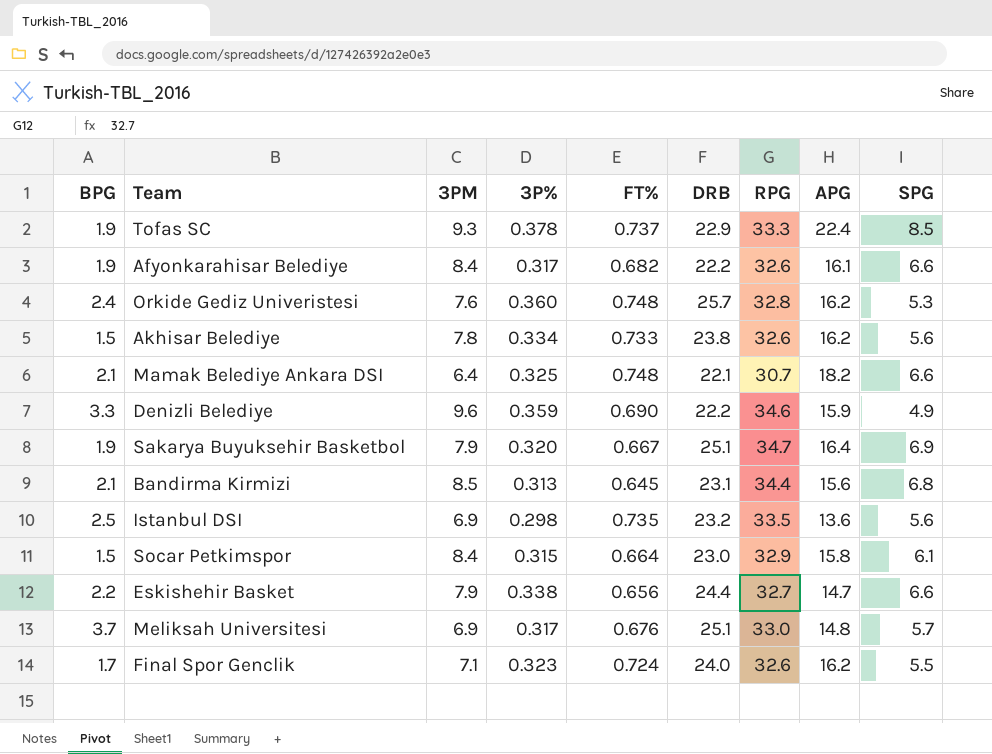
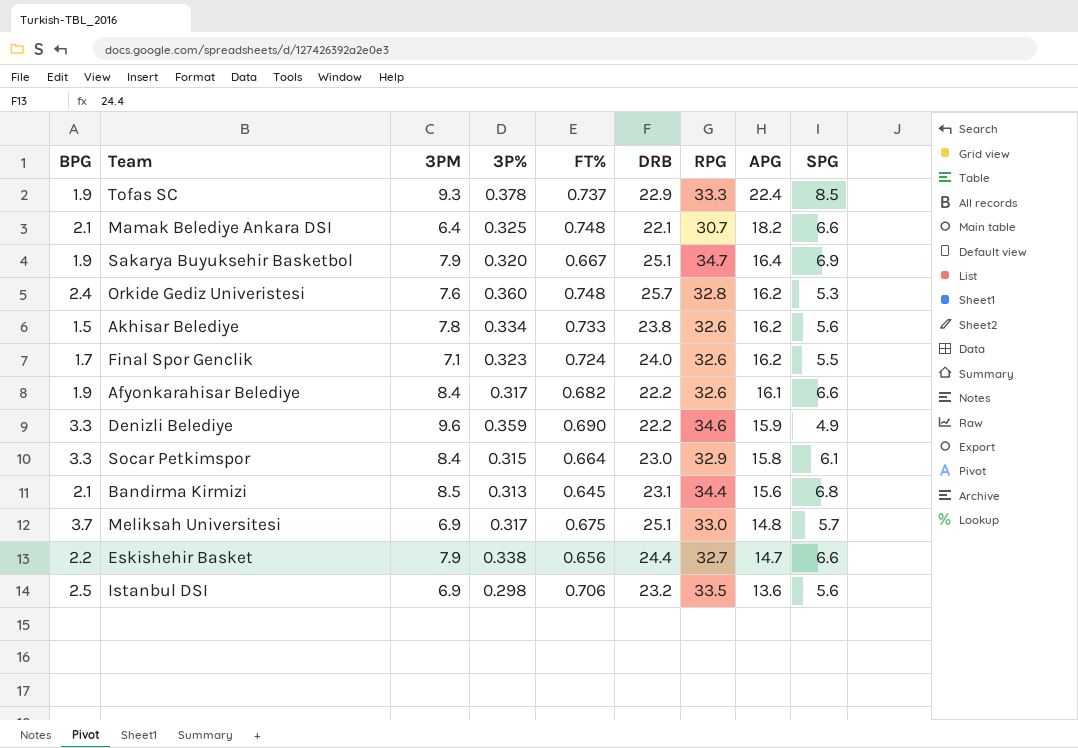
row order: none -> APG descending
Socar Petkimspor | BPG: 1.5 -> 3.3
Meliksah Universitesi | FT%: 0.676 -> 0.675
Istanbul DSI | FT%: 0.735 -> 0.706

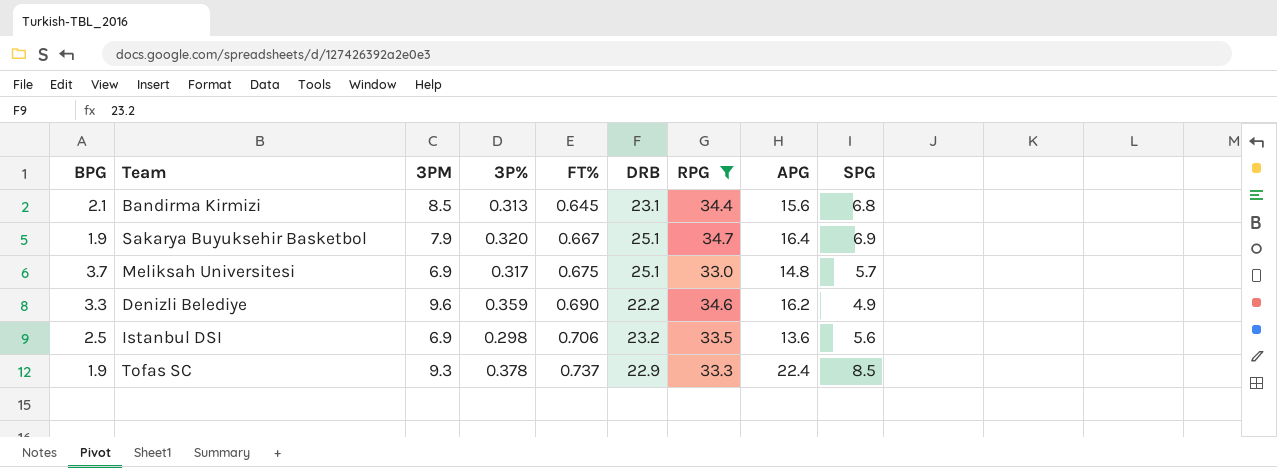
filter: none -> RPG >= 33.0
row order: APG descending -> FT% ascending
Denizli Belediye | APG: 15.9 -> 16.2

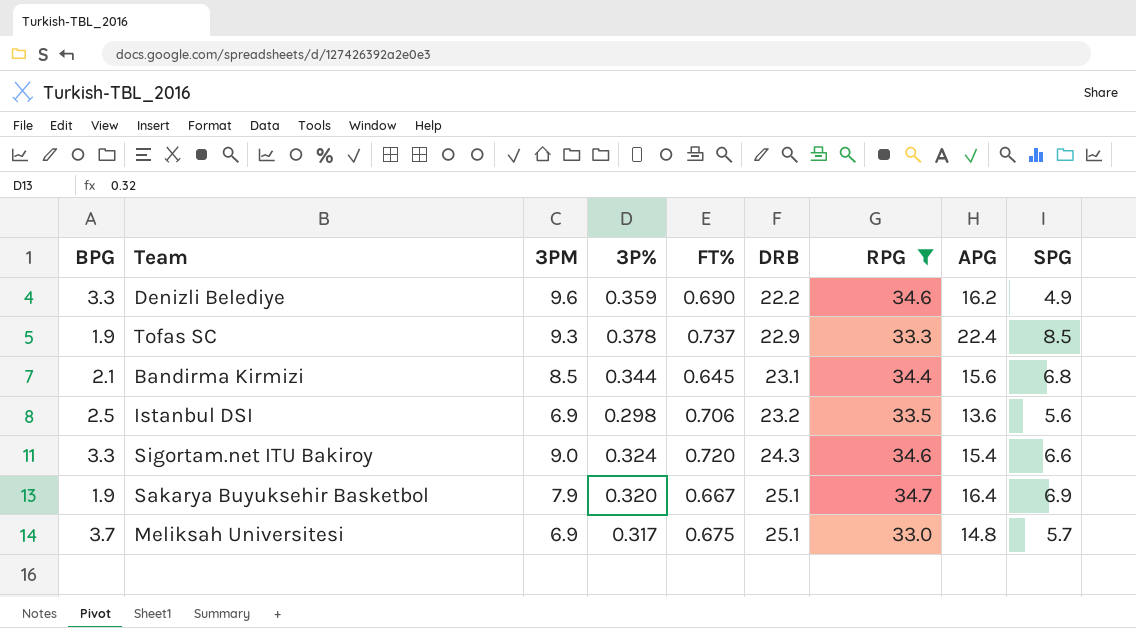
row order: FT% ascending -> DRB ascending
Bandirma Kirmizi | 3P%: 0.313 -> 0.344
row Sigortam.net ITU Bakiroy: none -> 3.3 | 9.0 | 0.324 | 0.720 | 24.3 | 34.6 | 15.4 | 6.6

